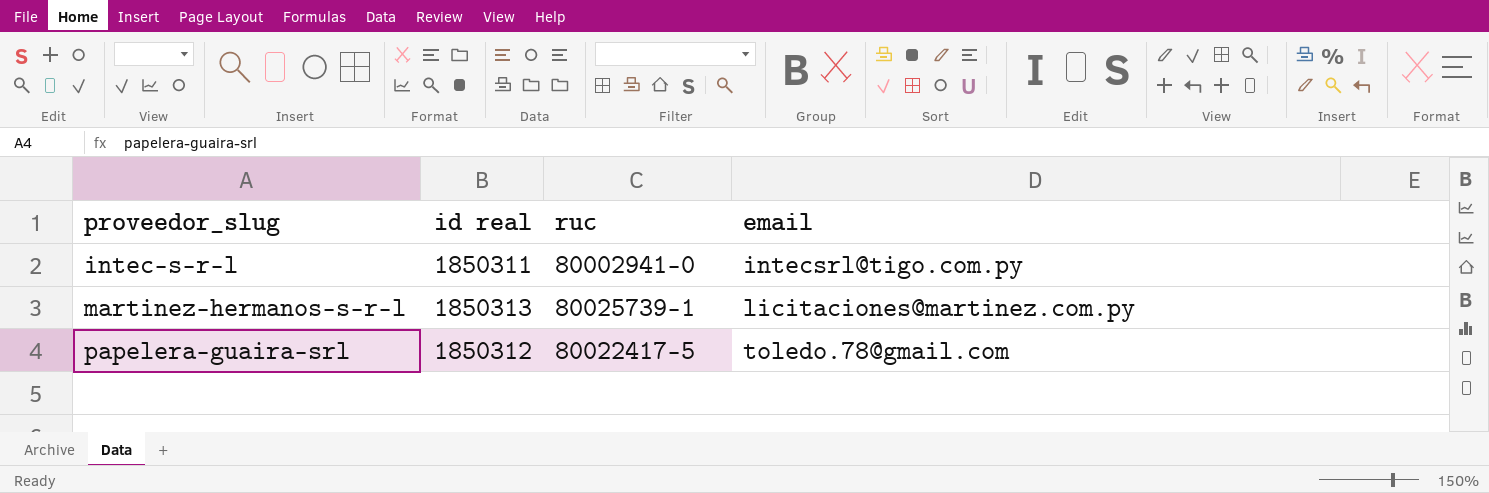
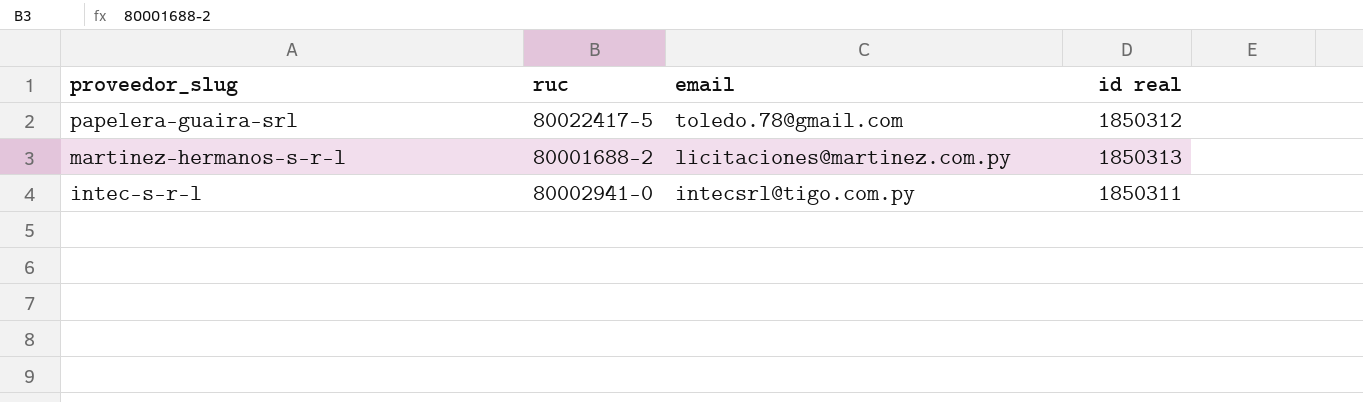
row order: proveedor_slug ascending -> proveedor_slug descending
column id real | position: 2 -> 4
martinez-hermanos-s-r-l | ruc: 80025739-1 -> 80001688-2

